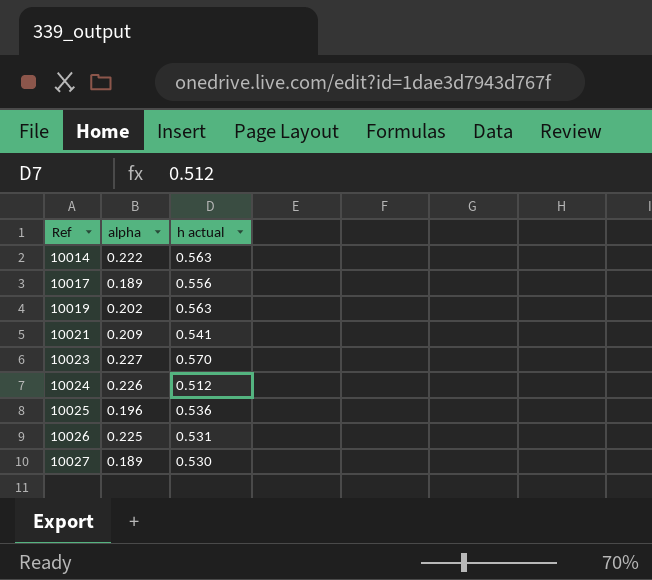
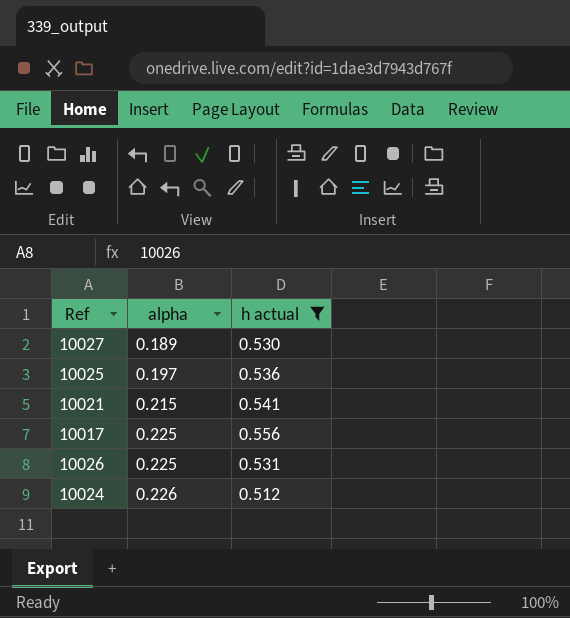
filter: none -> h actual <= 0.556
row order: Ref ascending -> alpha ascending
10025 | alpha: 0.196 -> 0.197
10021 | alpha: 0.209 -> 0.215
10017 | alpha: 0.189 -> 0.225

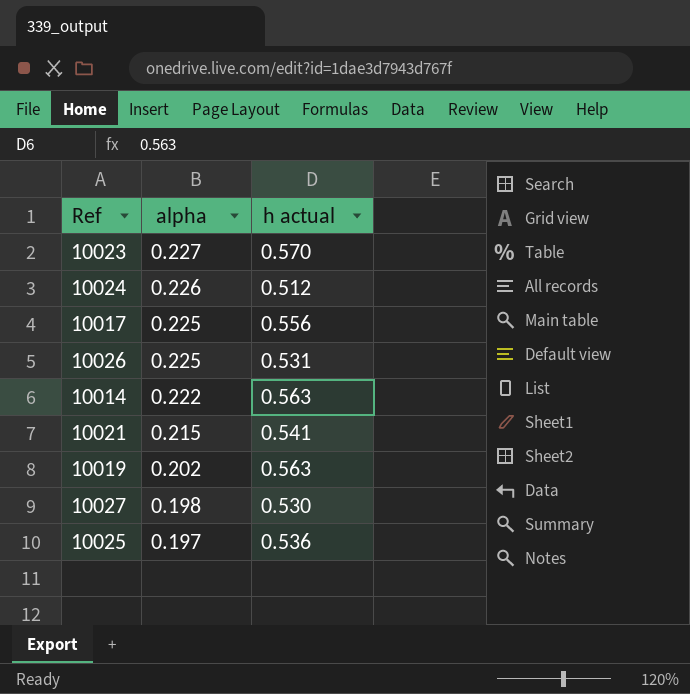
filter: h actual <= 0.556 -> none
row order: alpha ascending -> alpha descending
10027 | alpha: 0.189 -> 0.198

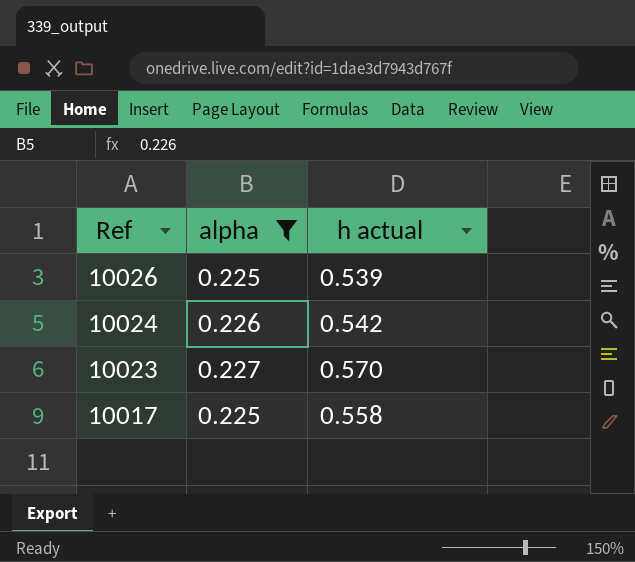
filter: none -> alpha >= 0.225
row order: alpha descending -> Ref descending
10026 | h actual: 0.531 -> 0.539
10024 | h actual: 0.512 -> 0.542
10017 | h actual: 0.556 -> 0.558

